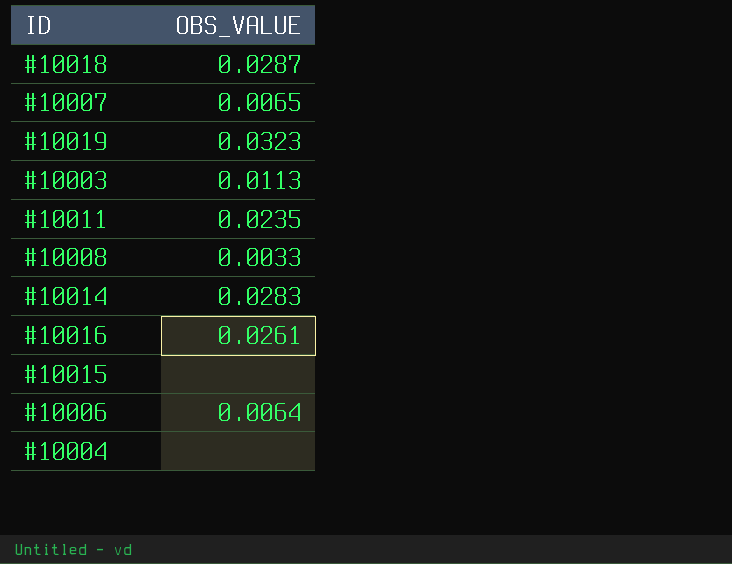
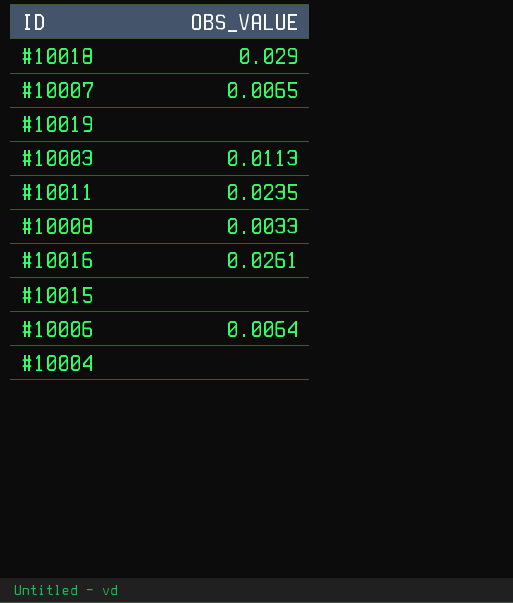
row #10014: 0.0283 -> none
#10018 | OBS_VALUE: 0.0287 -> 0.029
#10019 | OBS_VALUE: 0.0323 -> none

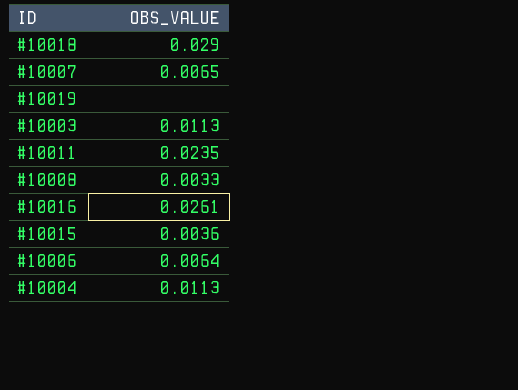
#10015 | OBS_VALUE: none -> 0.0036
#10004 | OBS_VALUE: none -> 0.0113

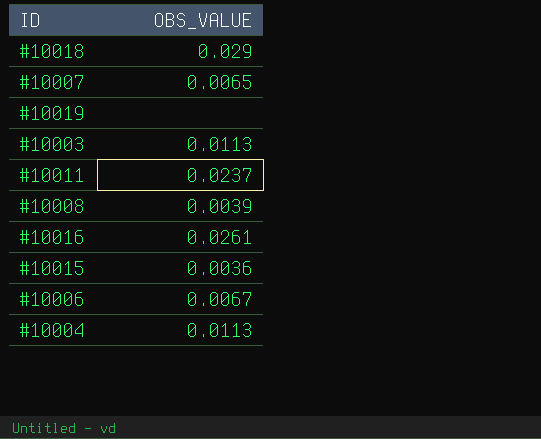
#10011 | OBS_VALUE: 0.0235 -> 0.0237
#10008 | OBS_VALUE: 0.0033 -> 0.0039
#10006 | OBS_VALUE: 0.0064 -> 0.0067

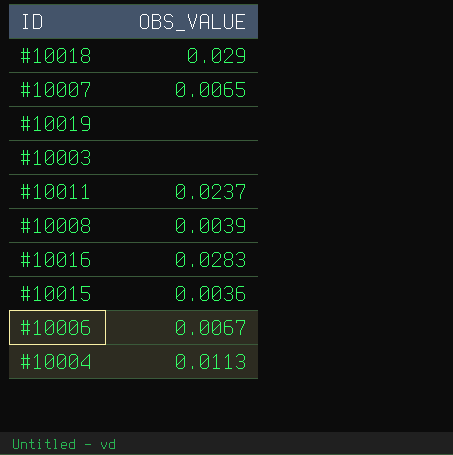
#10003 | OBS_VALUE: 0.0113 -> none
#10016 | OBS_VALUE: 0.0261 -> 0.0283

